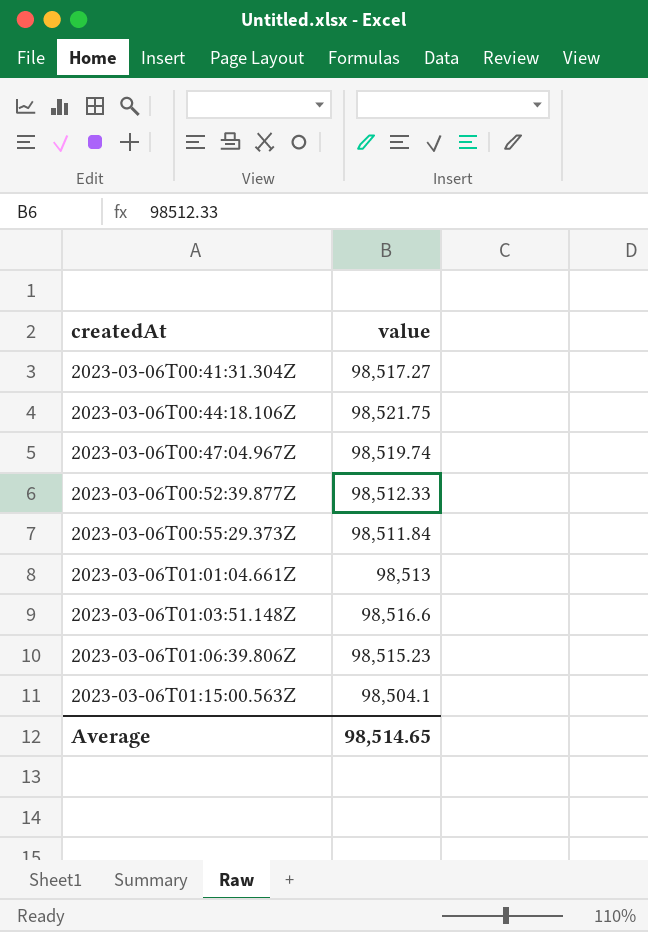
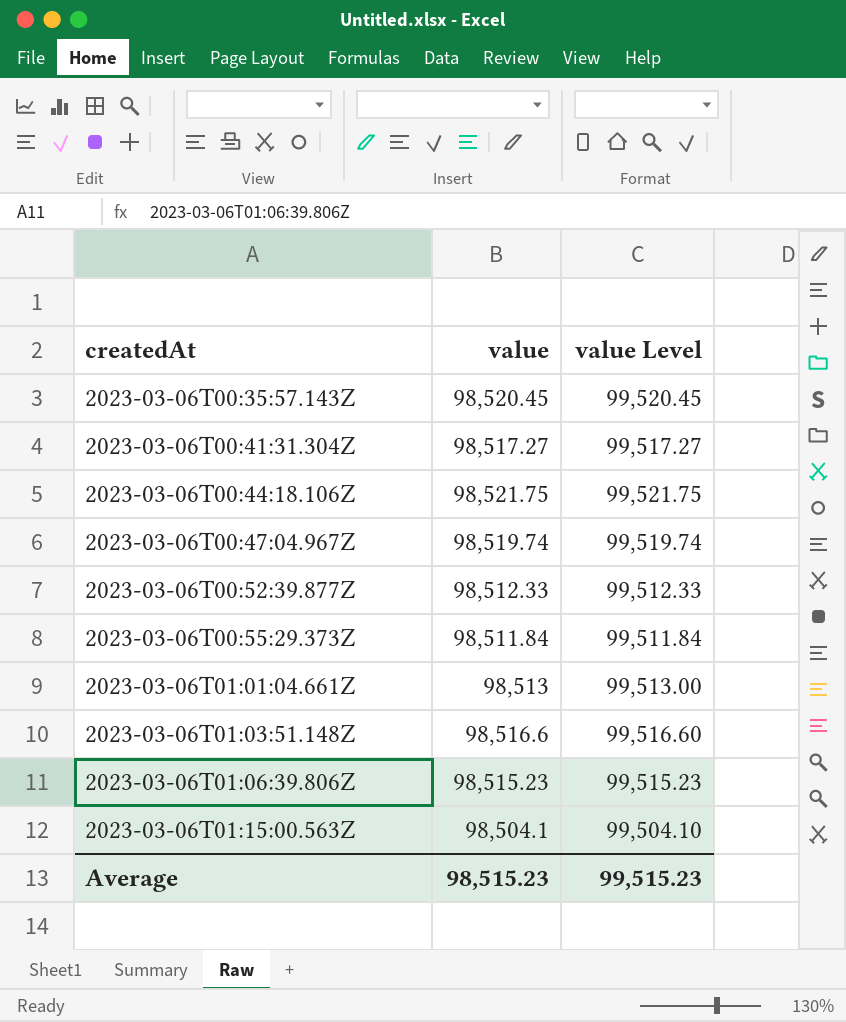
column value Level | formula: none -> [value] + 1000
row 2023-03-06T00:35:57.143Z: none -> 98,520.45 | 99,520.45
Average | value: 98,514.65 -> 98,515.23

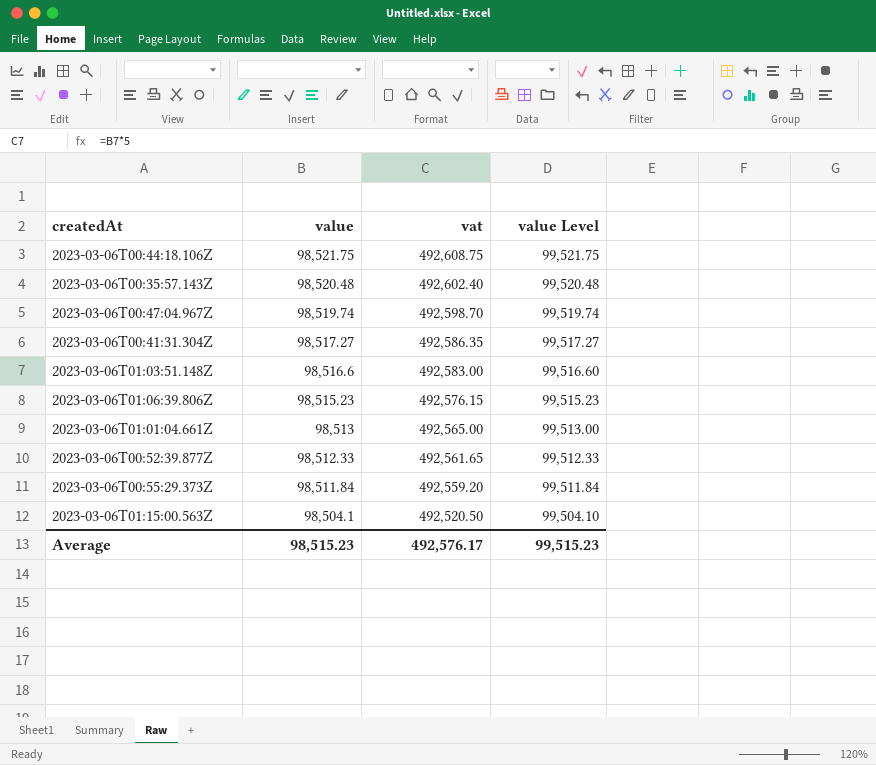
row order: createdAt ascending -> value descending
column vat | formula: none -> [value] * 5
2023-03-06T00:35:57.143Z | value: 98,520.45 -> 98,520.48
2023-03-06T00:35:57.143Z | value Level: 99,520.45 -> 99,520.48

